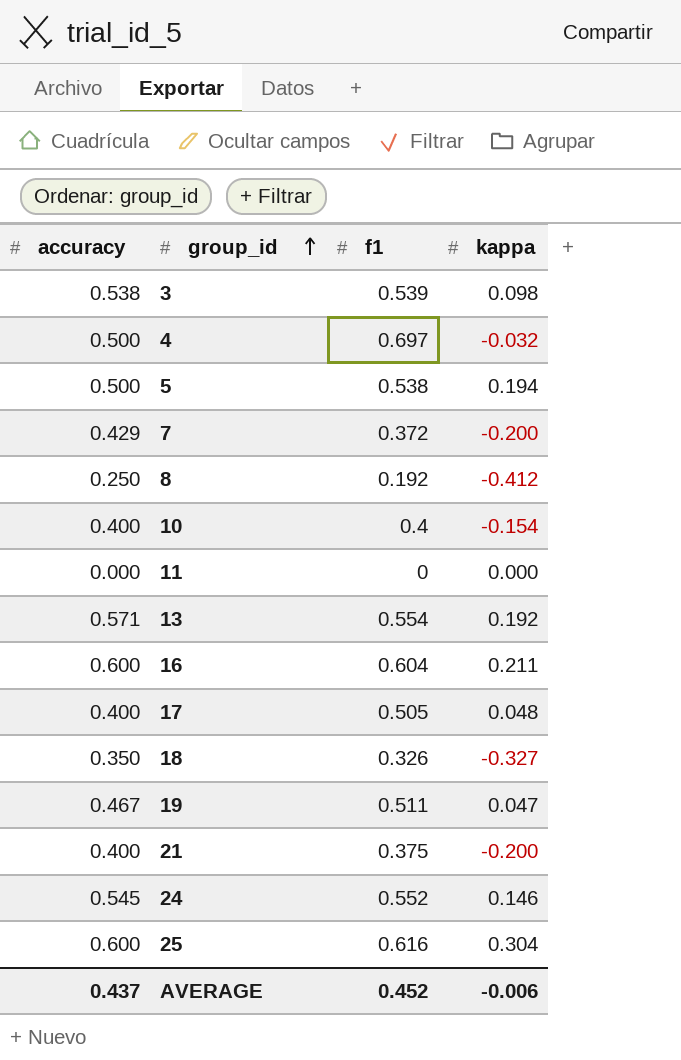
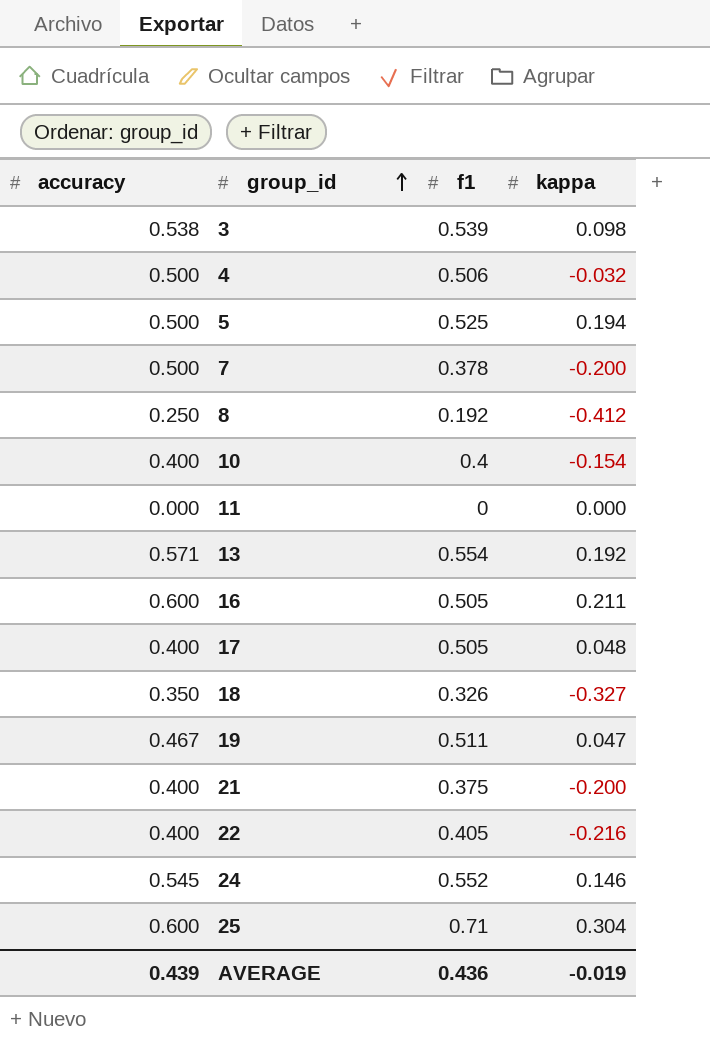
4 | f1: 0.697 -> 0.506
5 | f1: 0.538 -> 0.525
7 | accuracy: 0.429 -> 0.500
7 | f1: 0.372 -> 0.378
16 | f1: 0.604 -> 0.505
row 22: none -> 0.400 | 0.405 | -0.216
25 | f1: 0.616 -> 0.71
AVERAGE | accuracy: 0.437 -> 0.439
AVERAGE | f1: 0.452 -> 0.436
AVERAGE | kappa: -0.006 -> -0.019

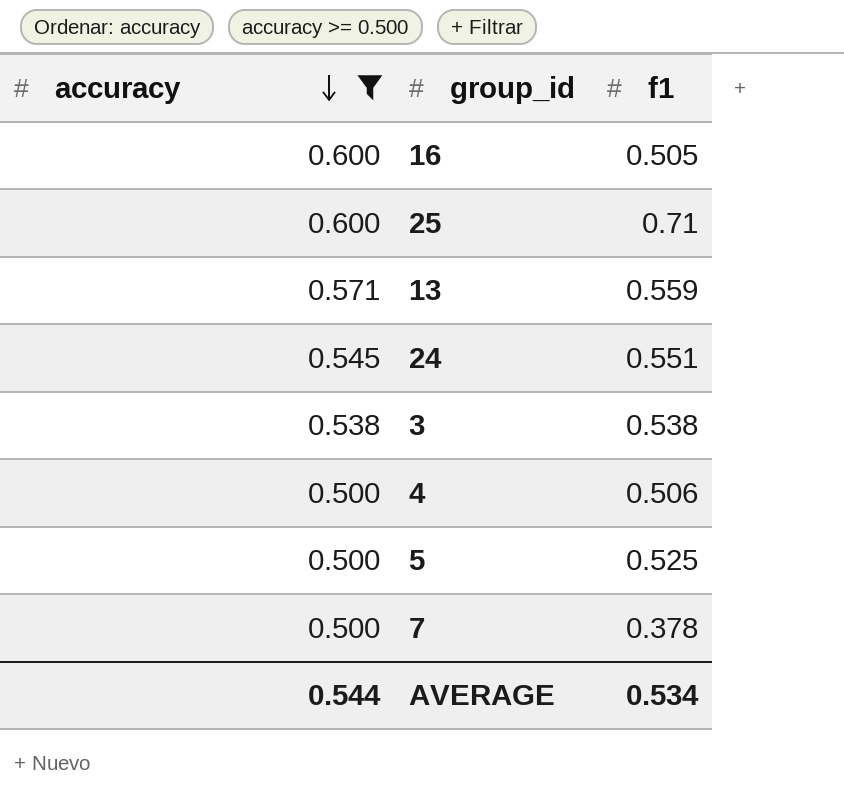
filter: none -> accuracy >= 0.500
row order: group_id ascending -> accuracy descending
column kappa | position: 4 -> none
13 | f1: 0.554 -> 0.559
24 | f1: 0.552 -> 0.551
3 | f1: 0.539 -> 0.538
AVERAGE | accuracy: 0.439 -> 0.544
AVERAGE | f1: 0.436 -> 0.534

